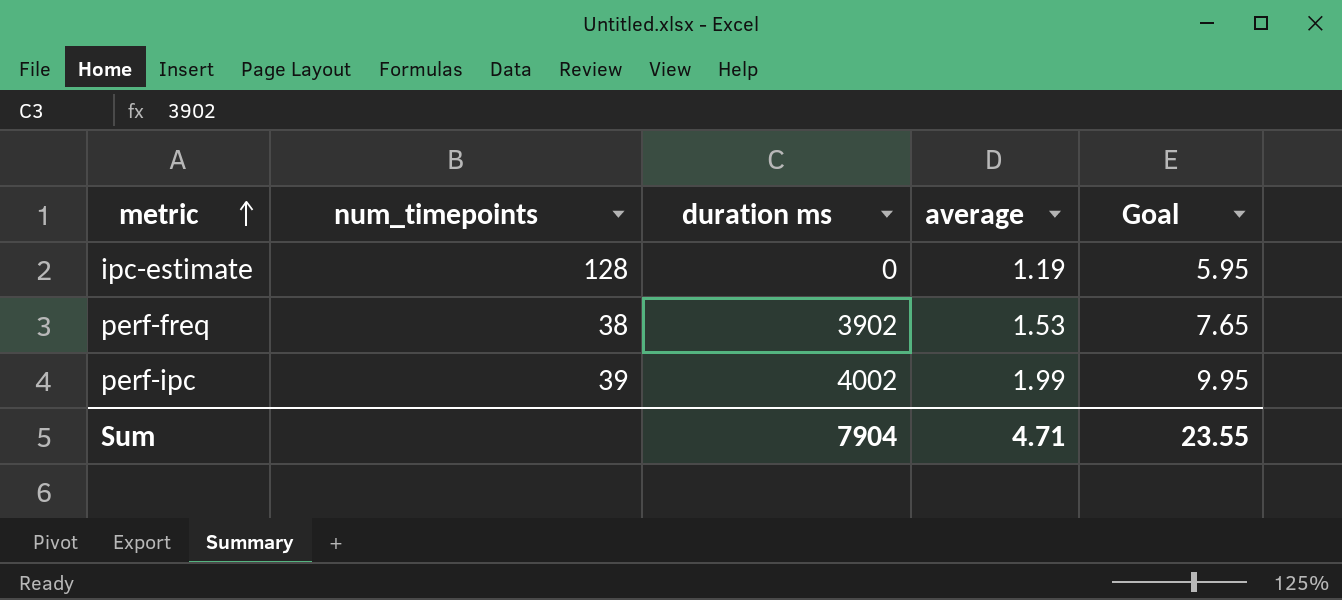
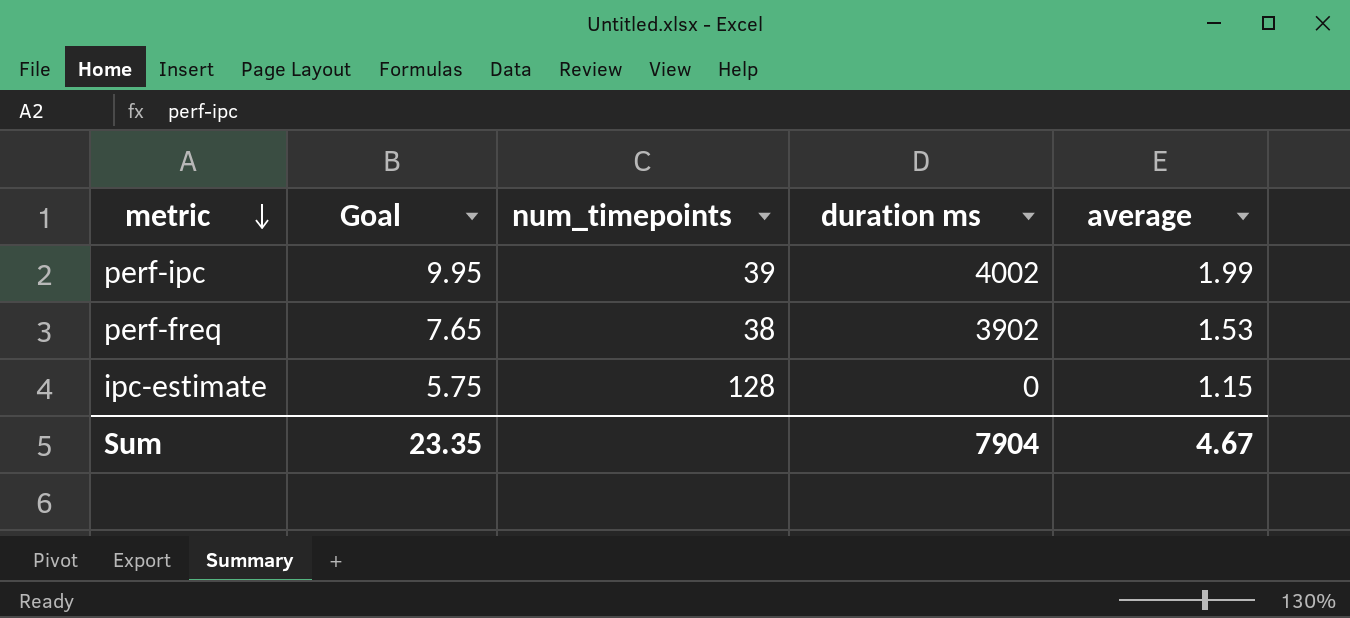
row order: metric ascending -> metric descending
column Goal | position: 5 -> 2
ipc-estimate | Goal: 5.95 -> 5.75
ipc-estimate | average: 1.19 -> 1.15
Sum | Goal: 23.55 -> 23.35
Sum | average: 4.71 -> 4.67

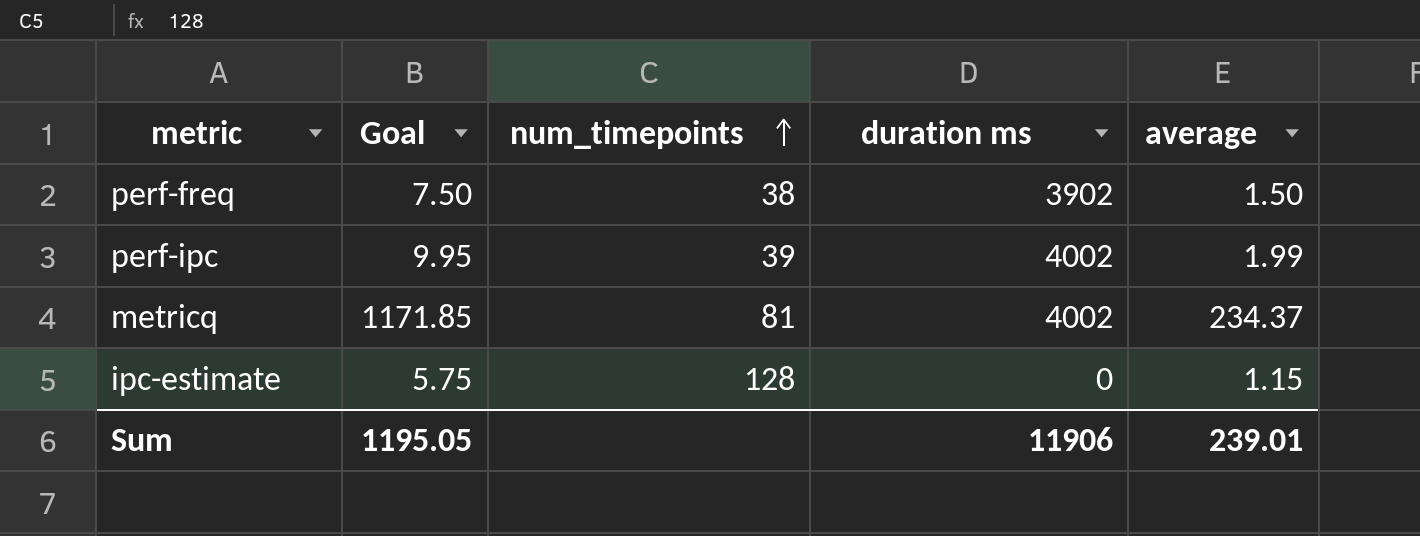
row order: metric descending -> num_timepoints ascending
perf-freq | Goal: 7.65 -> 7.50
perf-freq | average: 1.53 -> 1.50
row metricq: none -> 1171.85 | 81 | 4002 | 234.37
Sum | Goal: 23.35 -> 1195.05
Sum | duration ms: 7904 -> 11906
Sum | average: 4.67 -> 239.01

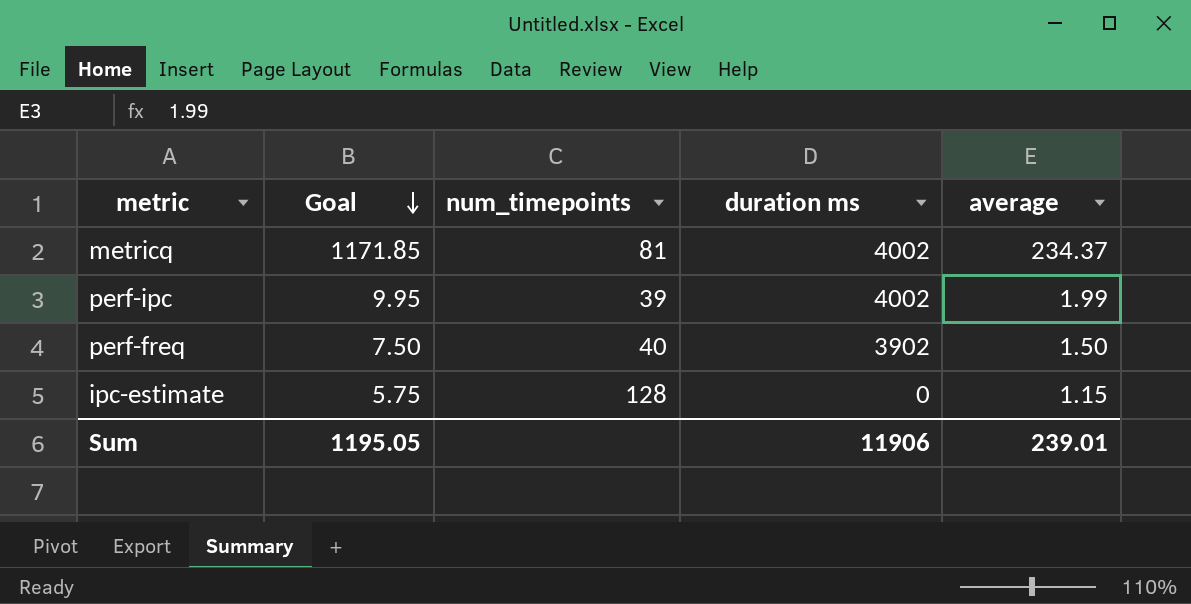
row order: num_timepoints ascending -> Goal descending
perf-freq | num_timepoints: 38 -> 40

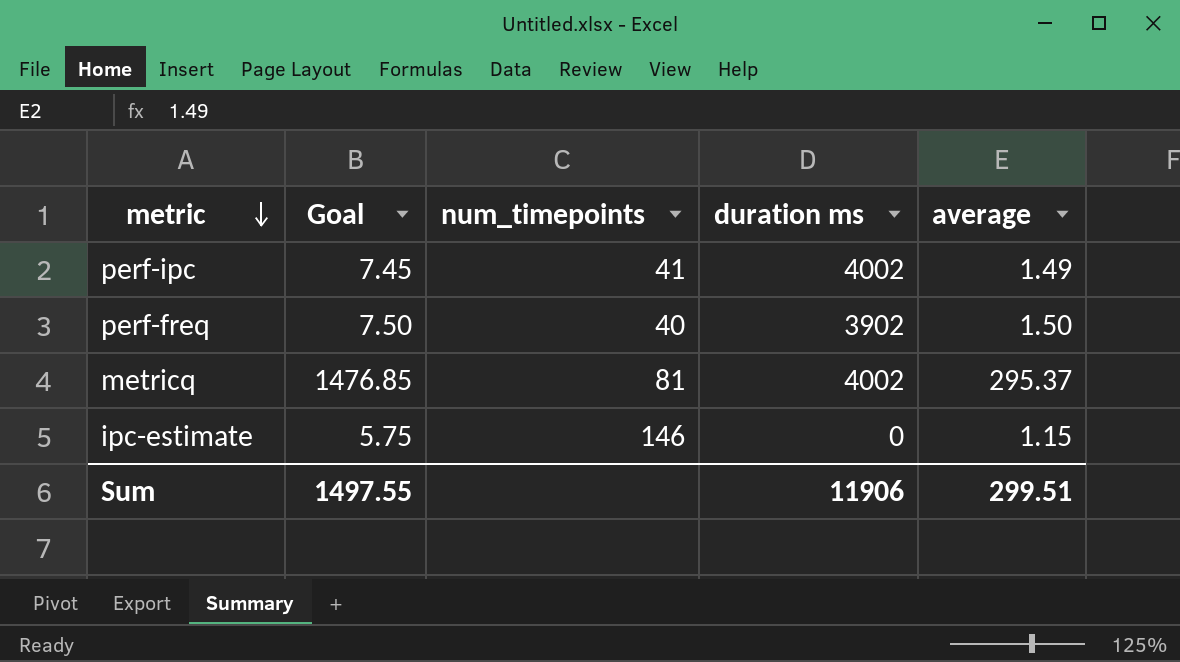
row order: Goal descending -> metric descending
perf-ipc | Goal: 9.95 -> 7.45
perf-ipc | num_timepoints: 39 -> 41
perf-ipc | average: 1.99 -> 1.49
metricq | Goal: 1171.85 -> 1476.85
metricq | average: 234.37 -> 295.37
ipc-estimate | num_timepoints: 128 -> 146
Sum | Goal: 1195.05 -> 1497.55
Sum | average: 239.01 -> 299.51

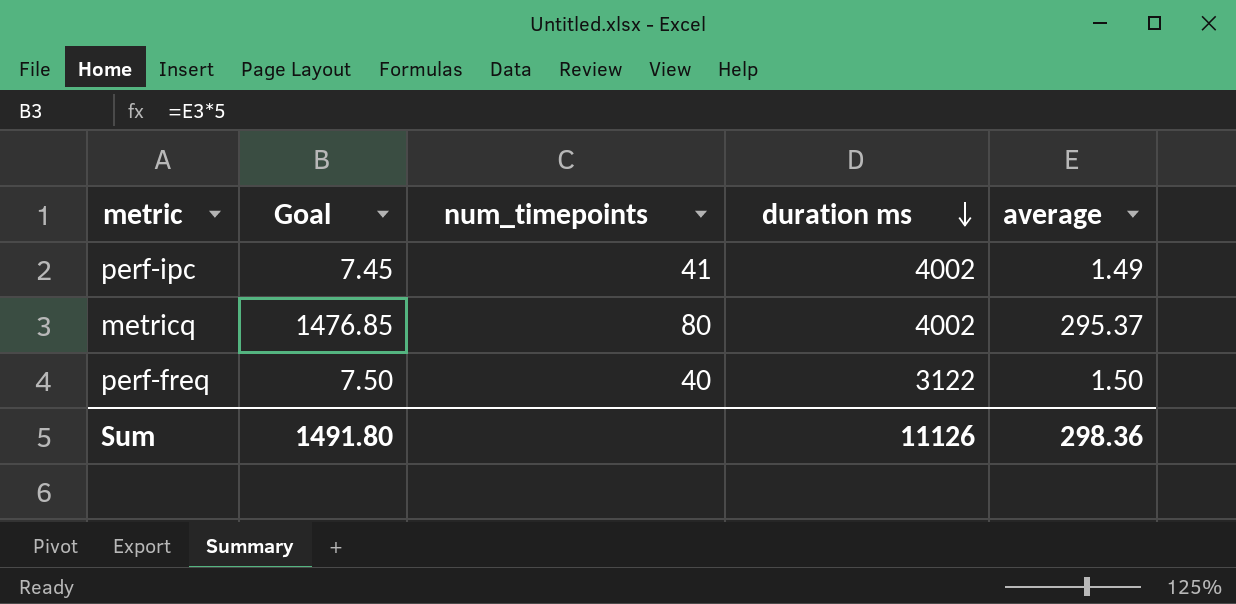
row order: metric descending -> duration ms descending
row ipc-estimate: 5.75 | 146 | 0 | 1.15 -> none
metricq | num_timepoints: 81 -> 80
perf-freq | duration ms: 3902 -> 3122
Sum | Goal: 1497.55 -> 1491.80
Sum | duration ms: 11906 -> 11126
Sum | average: 299.51 -> 298.36

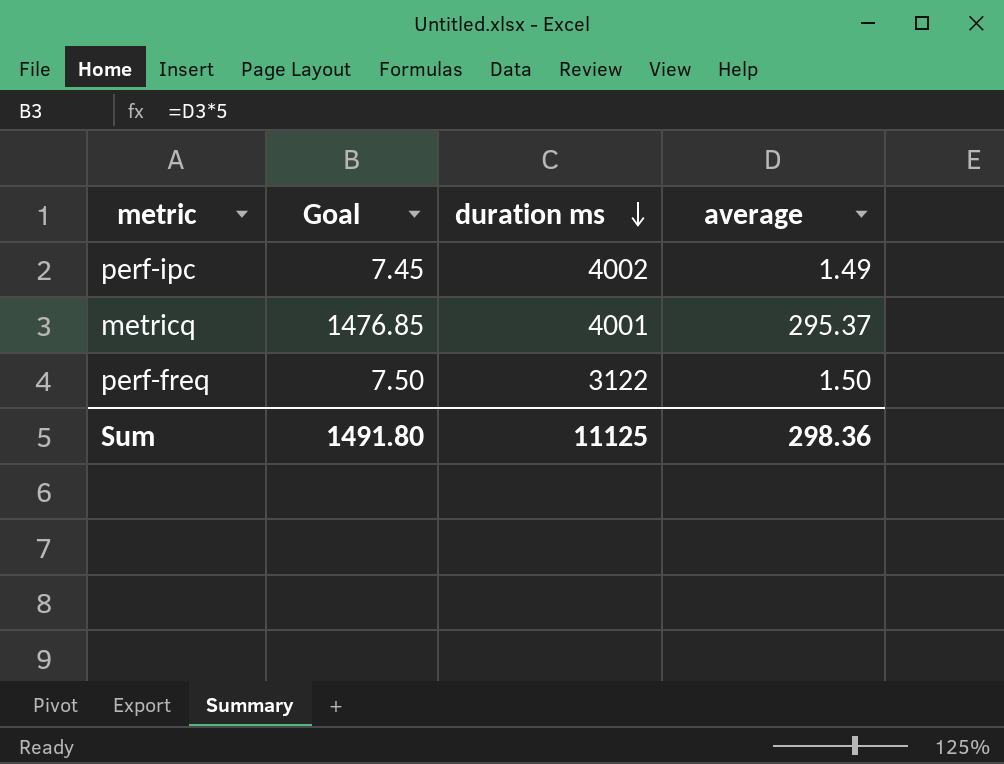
column num_timepoints | position: 3 -> none
metricq | duration ms: 4002 -> 4001
Sum | duration ms: 11126 -> 11125

